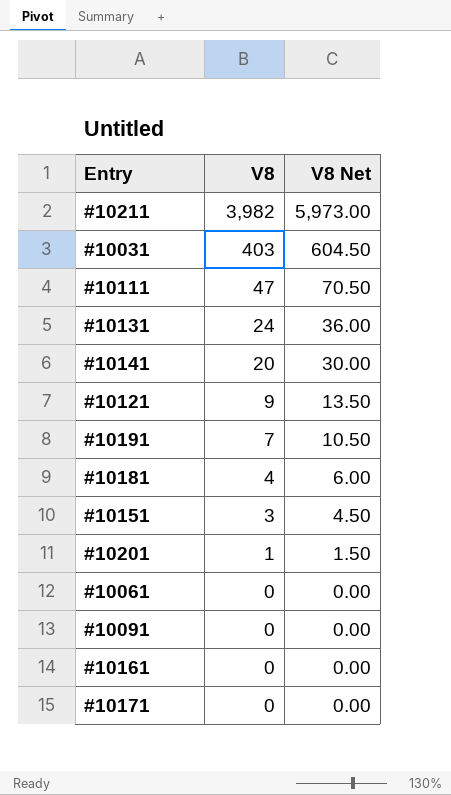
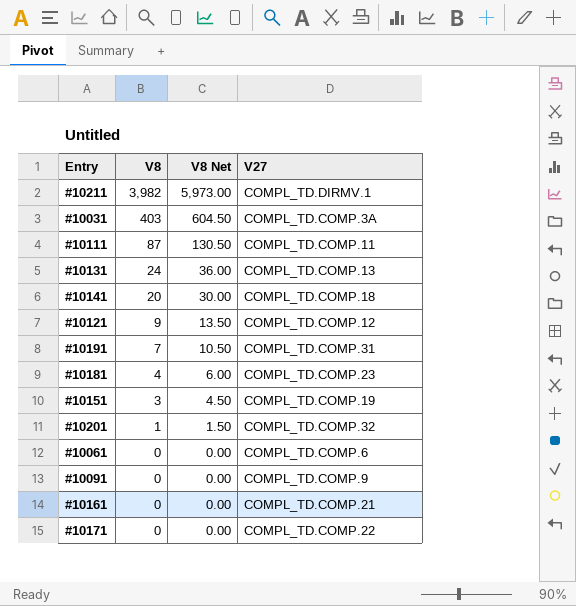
column V27 | position: none -> 4
#10111 | V8: 47 -> 87
#10111 | V8 Net: 70.50 -> 130.50

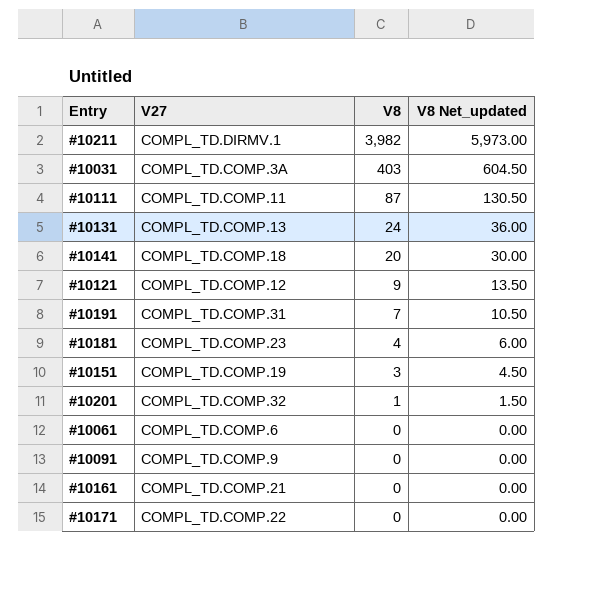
column V27 | position: 4 -> 2
column name: V8 Net -> V8 Net_updated

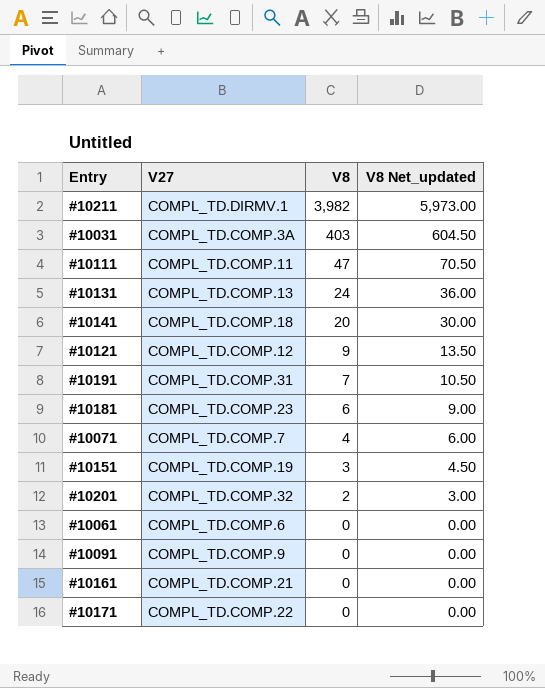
#10111 | V8: 87 -> 47
#10111 | V8 Net_updated: 130.50 -> 70.50
#10181 | V8: 4 -> 6
#10181 | V8 Net_updated: 6.00 -> 9.00
row #10071: none -> COMPL_TD.COMP.7 | 4 | 6.00
#10201 | V8: 1 -> 2
#10201 | V8 Net_updated: 1.50 -> 3.00

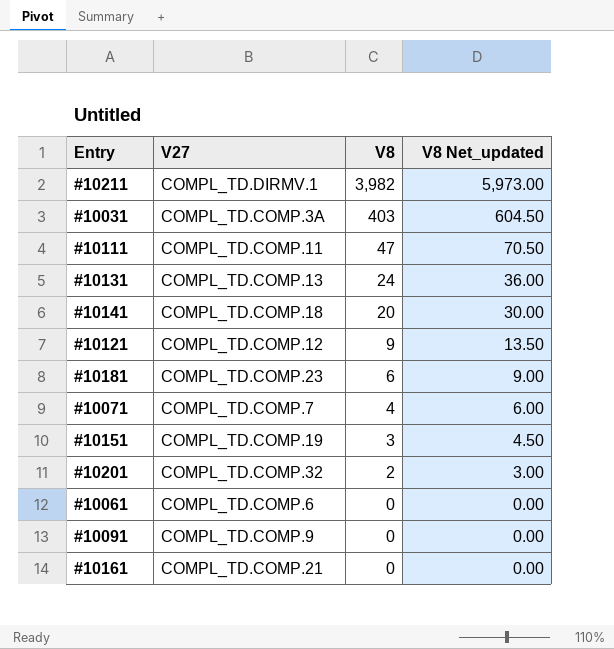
row #10191: COMPL_TD.COMP.31 | 7 | 10.50 -> none
row #10171: COMPL_TD.COMP.22 | 0 | 0.00 -> none

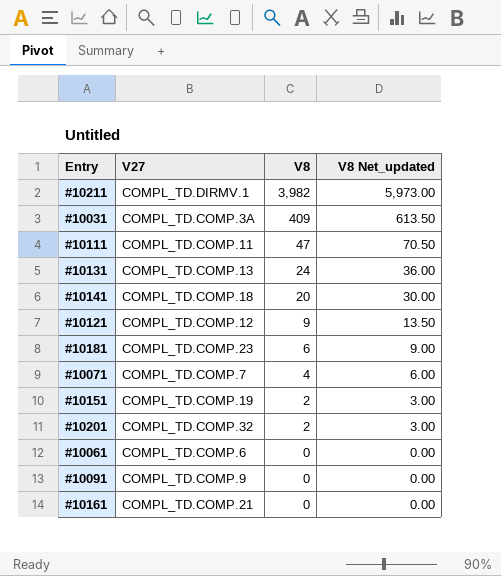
#10031 | V8: 403 -> 409
#10031 | V8 Net_updated: 604.50 -> 613.50
#10151 | V8: 3 -> 2
#10151 | V8 Net_updated: 4.50 -> 3.00

